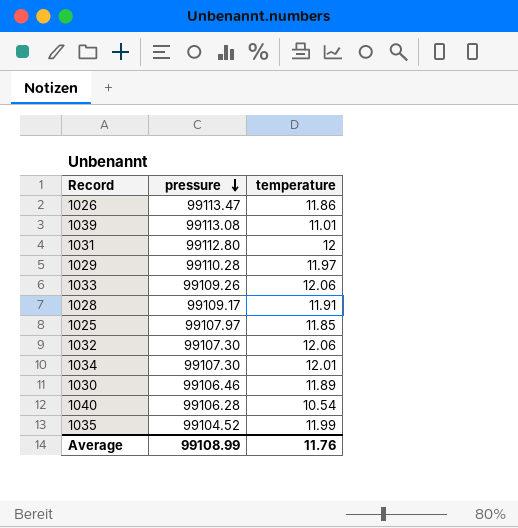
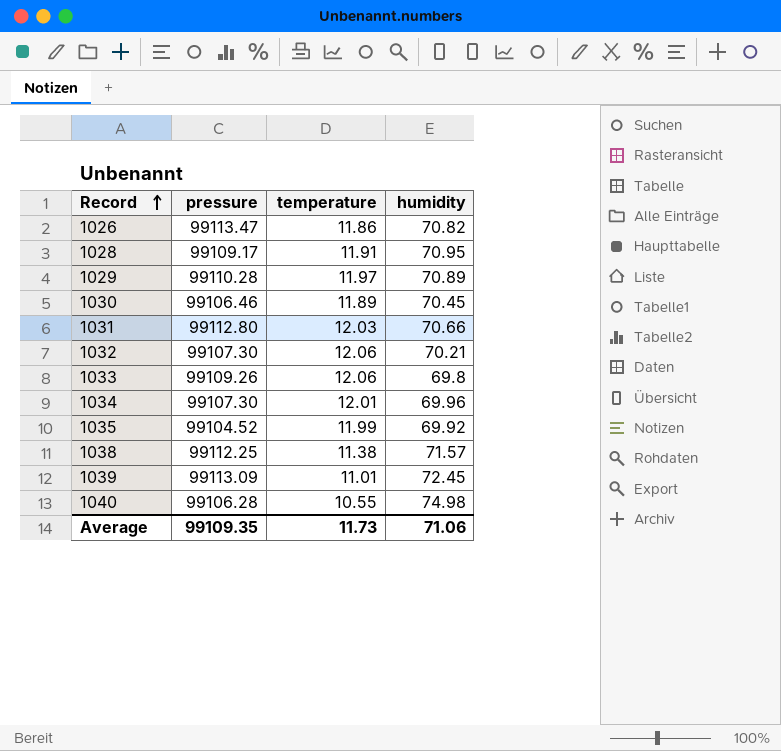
row order: pressure descending -> Record ascending
column humidity | position: none -> 4
row 1025: 99107.97 | 11.85 -> none
1031 | temperature: 12 -> 12.03
row 1038: none -> 99112.25 | 11.38 | 71.57
1039 | pressure: 99113.08 -> 99113.09
1040 | temperature: 10.54 -> 10.55
Average | pressure: 99108.99 -> 99109.35
Average | temperature: 11.76 -> 11.73

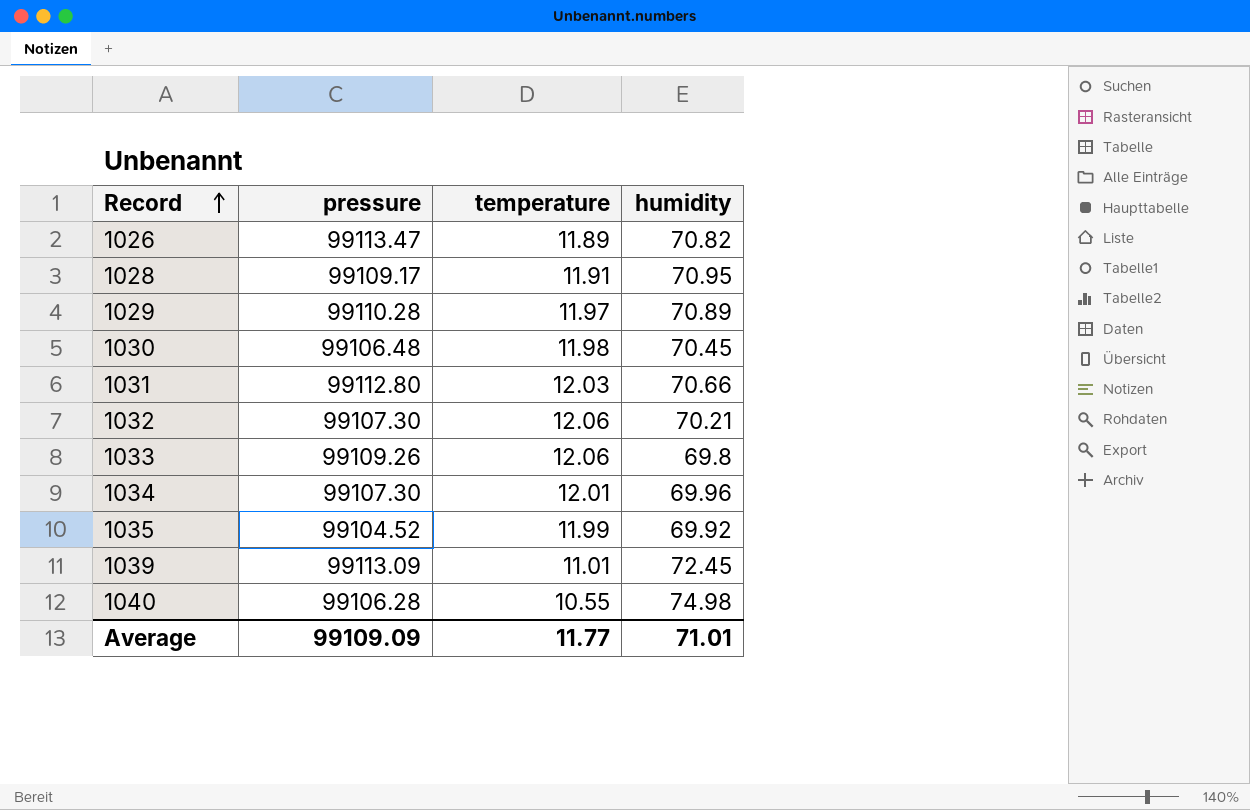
row 1038: 99112.25 | 11.38 | 71.57 -> none
1026 | temperature: 11.86 -> 11.89
1030 | pressure: 99106.46 -> 99106.48
1030 | temperature: 11.89 -> 11.98
Average | pressure: 99109.35 -> 99109.09
Average | temperature: 11.73 -> 11.77
Average | humidity: 71.06 -> 71.01

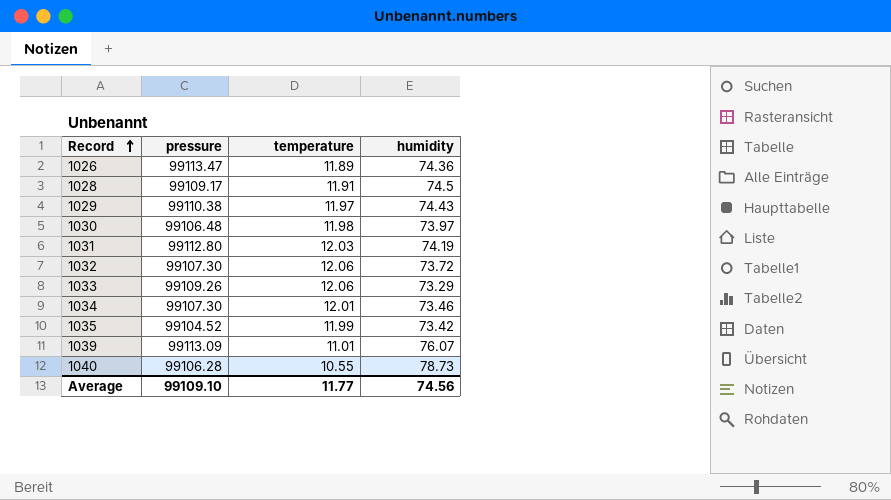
1026 | humidity: 70.82 -> 74.36
1028 | humidity: 70.95 -> 74.5
1029 | pressure: 99110.28 -> 99110.38
1029 | humidity: 70.89 -> 74.43
1030 | humidity: 70.45 -> 73.97
1031 | humidity: 70.66 -> 74.19
1032 | humidity: 70.21 -> 73.72
1033 | humidity: 69.8 -> 73.29
1034 | humidity: 69.96 -> 73.46
1035 | humidity: 69.92 -> 73.42
1039 | humidity: 72.45 -> 76.07
1040 | humidity: 74.98 -> 78.73
Average | pressure: 99109.09 -> 99109.10
Average | humidity: 71.01 -> 74.56

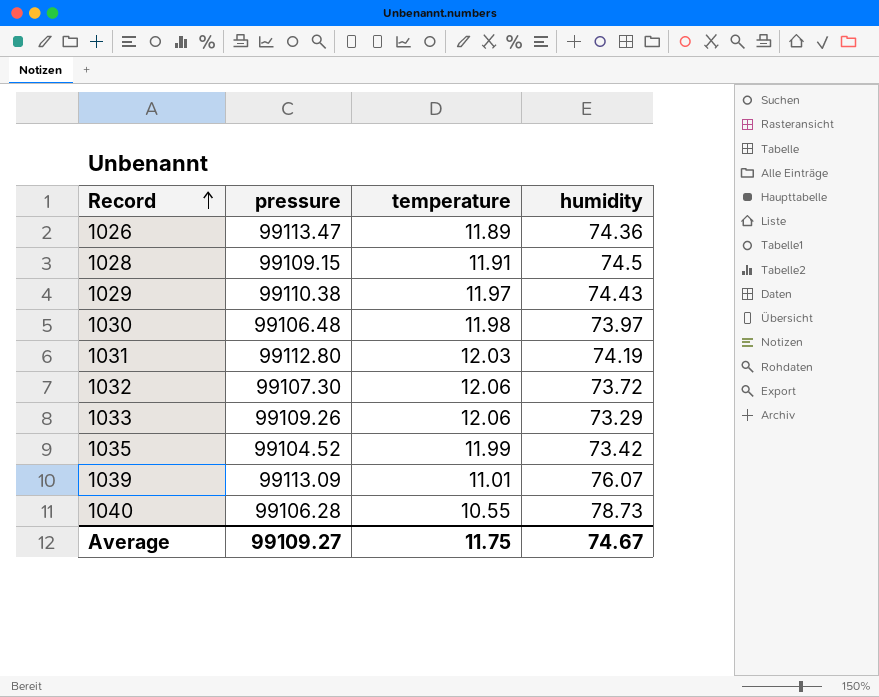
row 1034: 99107.30 | 12.01 | 73.46 -> none
1028 | pressure: 99109.17 -> 99109.15
Average | pressure: 99109.10 -> 99109.27
Average | temperature: 11.77 -> 11.75
Average | humidity: 74.56 -> 74.67

